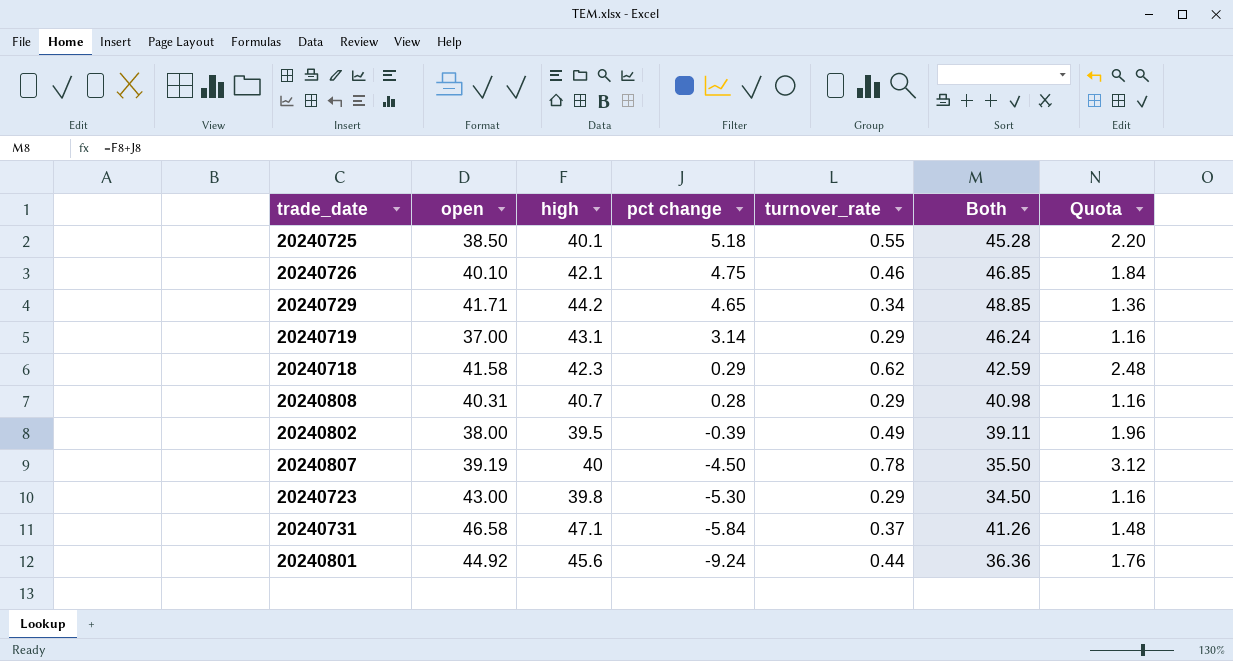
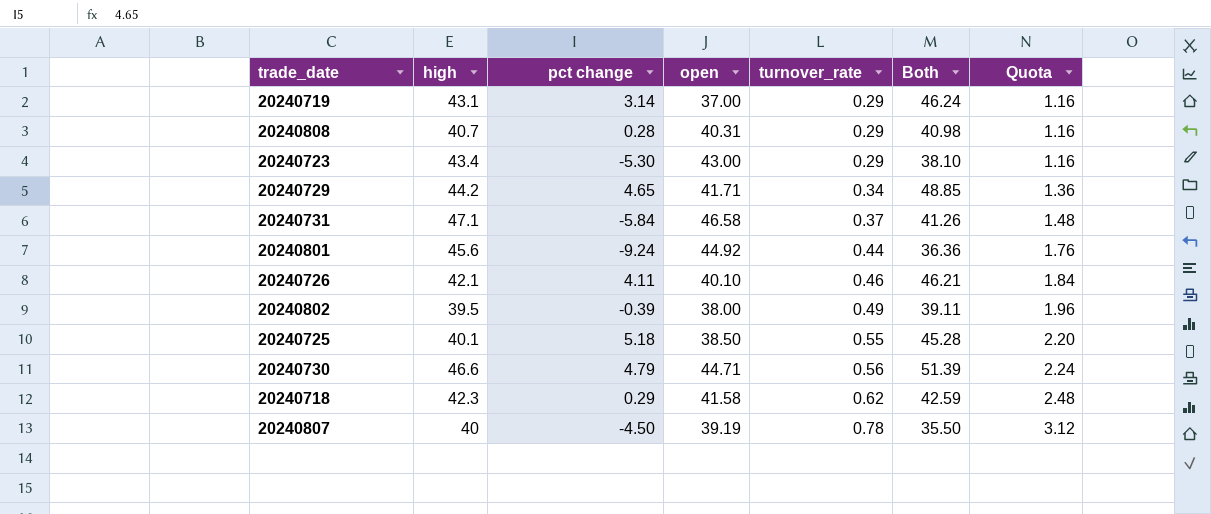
row order: pct change descending -> turnover_rate ascending
column open | position: 2 -> 4
20240723 | high: 39.8 -> 43.4
20240723 | Both: 34.50 -> 38.10
20240726 | pct change: 4.75 -> 4.11
20240726 | Both: 46.85 -> 46.21
row 20240730: none -> 46.6 | 4.79 | 44.71 | 0.56 | 51.39 | 2.24

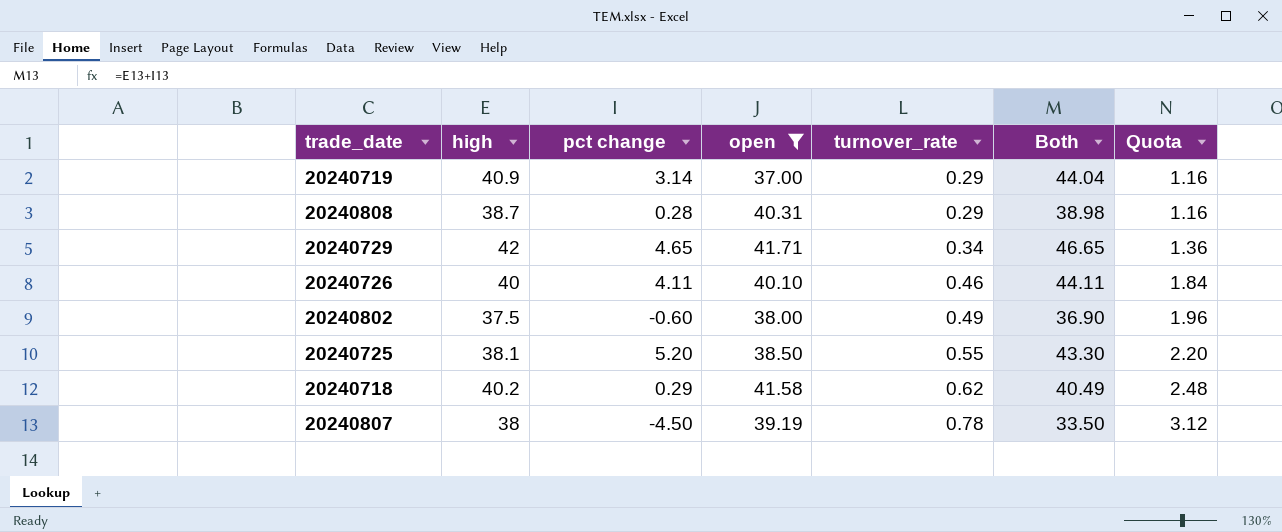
filter: none -> open <= 41.71
20240719 | high: 43.1 -> 40.9
20240719 | Both: 46.24 -> 44.04
20240808 | high: 40.7 -> 38.7
20240808 | Both: 40.98 -> 38.98
20240729 | high: 44.2 -> 42
20240729 | Both: 48.85 -> 46.65
20240726 | high: 42.1 -> 40
20240726 | Both: 46.21 -> 44.11
20240802 | high: 39.5 -> 37.5
20240802 | pct change: -0.39 -> -0.60
20240802 | Both: 39.11 -> 36.90
20240725 | high: 40.1 -> 38.1
20240725 | pct change: 5.18 -> 5.20
20240725 | Both: 45.28 -> 43.30
20240718 | high: 42.3 -> 40.2
20240718 | Both: 42.59 -> 40.49
20240807 | high: 40 -> 38
20240807 | Both: 35.50 -> 33.50

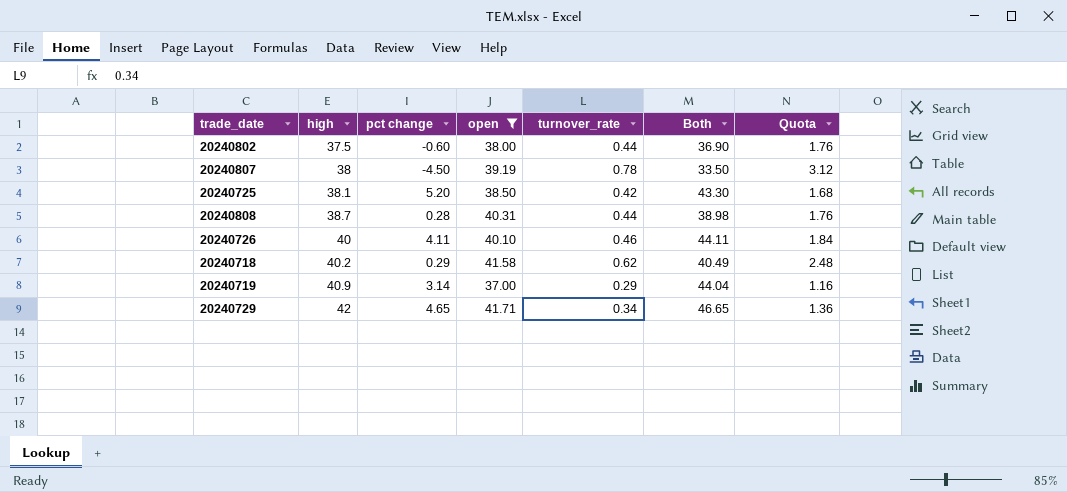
row order: turnover_rate ascending -> high ascending
20240802 | turnover_rate: 0.49 -> 0.44
20240802 | Quota: 1.96 -> 1.76
20240725 | turnover_rate: 0.55 -> 0.42
20240725 | Quota: 2.20 -> 1.68
20240808 | turnover_rate: 0.29 -> 0.44
20240808 | Quota: 1.16 -> 1.76

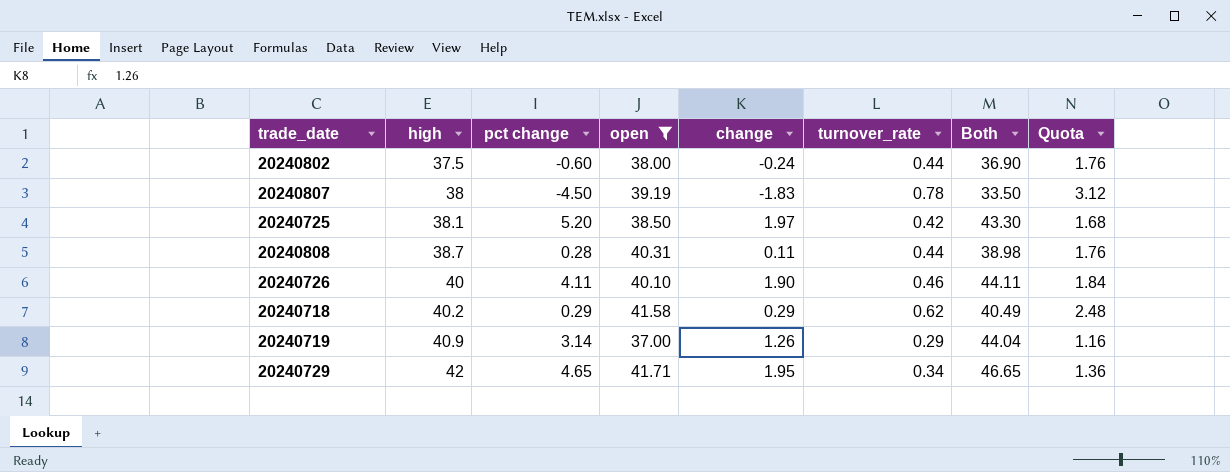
column change | position: none -> 5

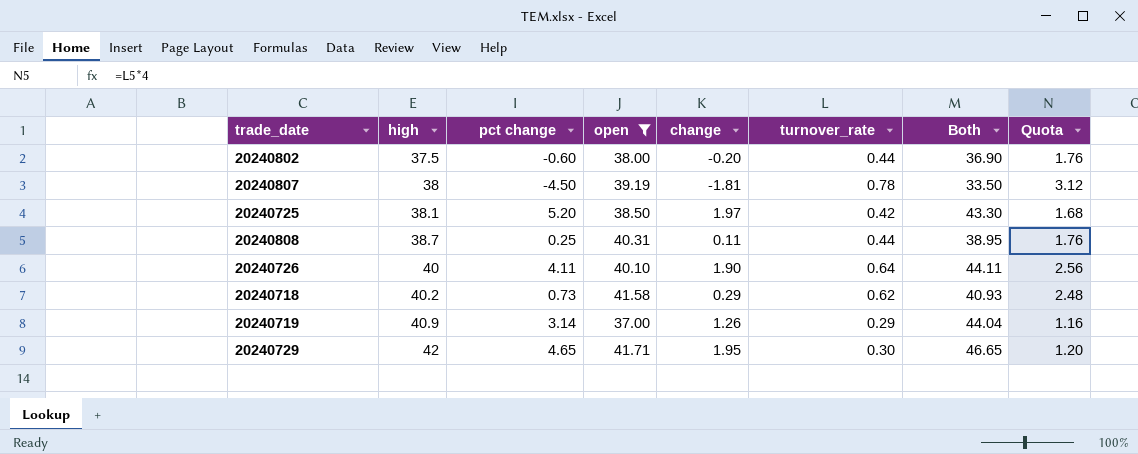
20240802 | change: -0.24 -> -0.20
20240807 | change: -1.83 -> -1.81
20240808 | pct change: 0.28 -> 0.25
20240808 | Both: 38.98 -> 38.95
20240726 | turnover_rate: 0.46 -> 0.64
20240726 | Quota: 1.84 -> 2.56
20240718 | pct change: 0.29 -> 0.73
20240718 | Both: 40.49 -> 40.93
20240729 | turnover_rate: 0.34 -> 0.30
20240729 | Quota: 1.36 -> 1.20

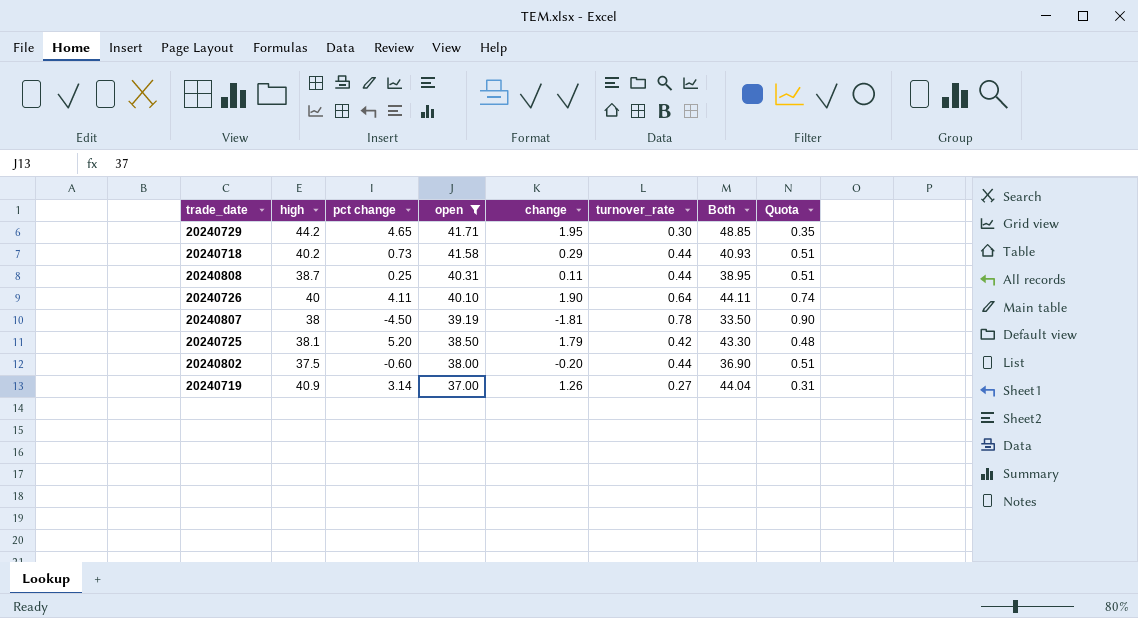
row order: high ascending -> open descending
column Quota | formula: [turnover_rate] * 4 -> [turnover_rate] * 1.15
20240729 | high: 42 -> 44.2
20240729 | Both: 46.65 -> 48.85
20240718 | turnover_rate: 0.62 -> 0.44
20240725 | change: 1.97 -> 1.79
20240719 | turnover_rate: 0.29 -> 0.27

